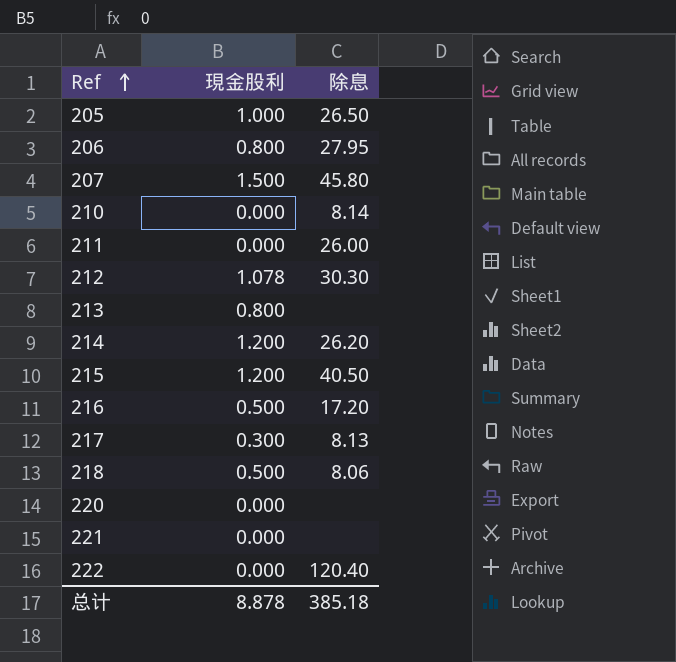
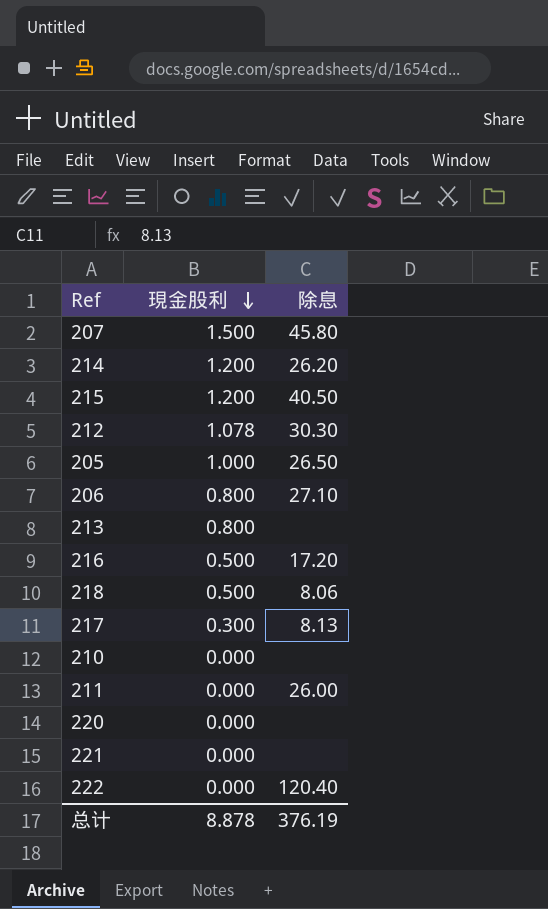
row order: Ref ascending -> 現金股利 descending
206 | 除息: 27.95 -> 27.10
210 | 除息: 8.14 -> none
总计 | 除息: 385.18 -> 376.19

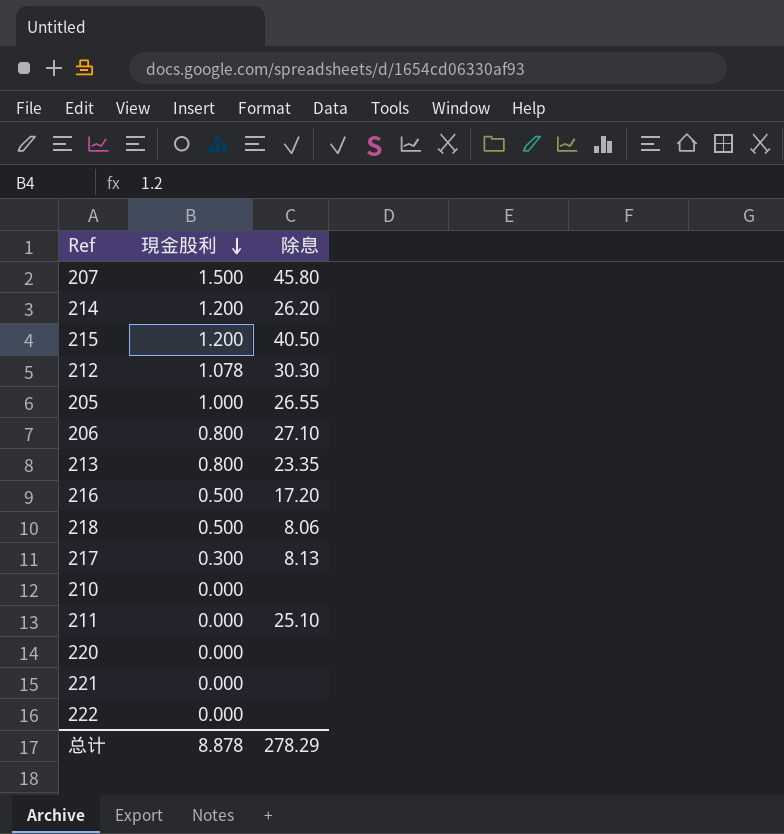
205 | 除息: 26.50 -> 26.55
213 | 除息: none -> 23.35
211 | 除息: 26.00 -> 25.10
222 | 除息: 120.40 -> none
总计 | 除息: 376.19 -> 278.29

